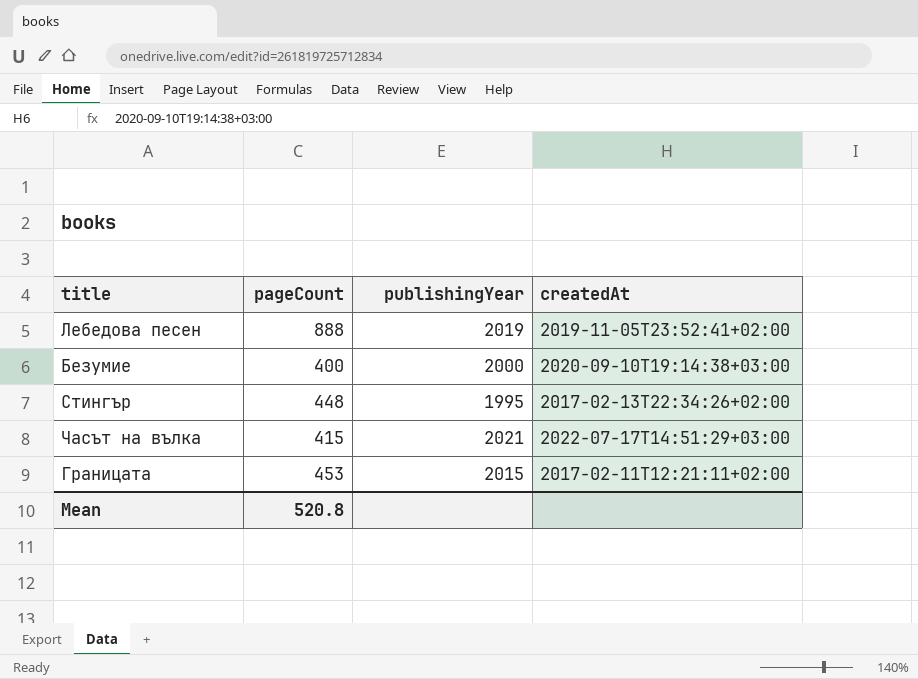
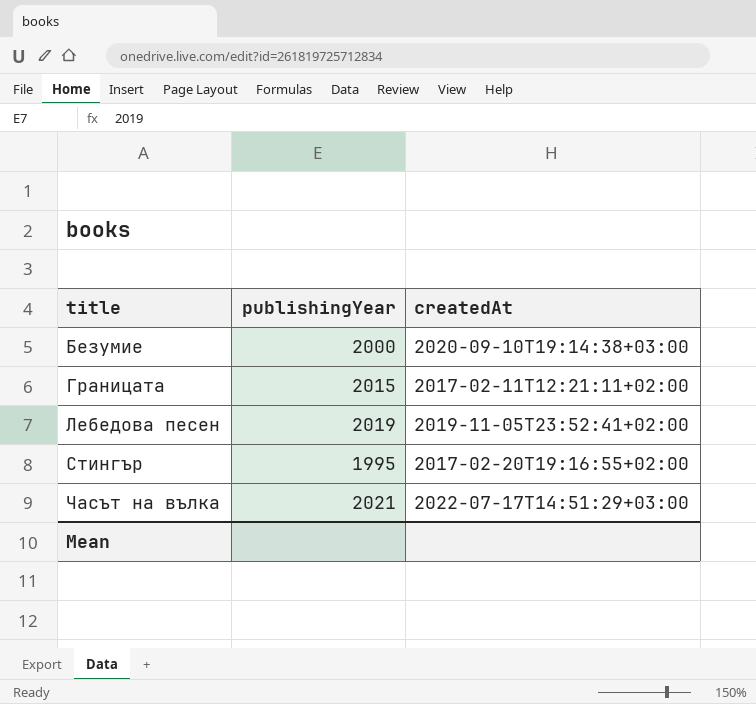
row order: none -> title ascending
column pageCount | position: 2 -> none
Стингър | createdAt: 2017-02-13T22:34:26+02:00 -> 2017-02-20T19:16:55+02:00

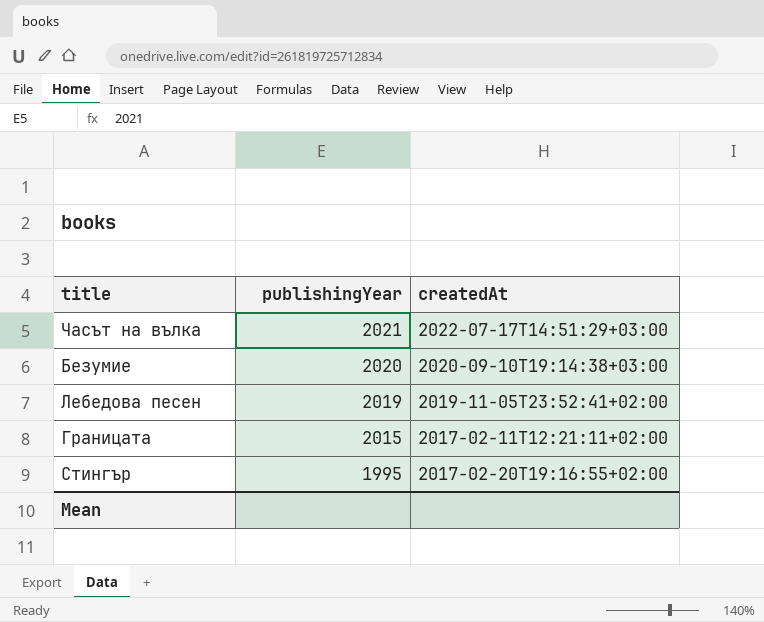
row order: title ascending -> publishingYear descending
Безумие | publishingYear: 2000 -> 2020

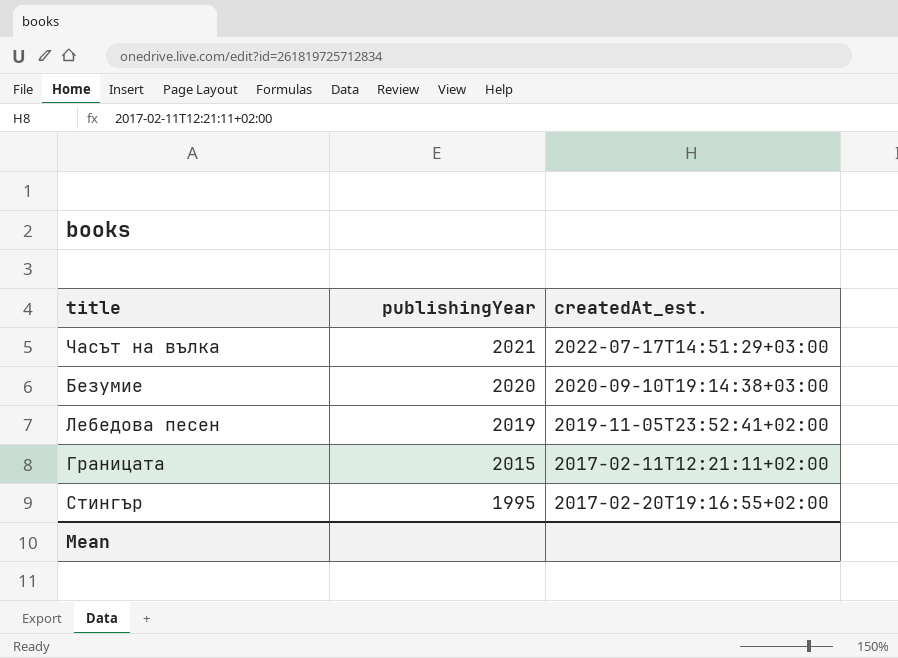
column name: createdAt -> createdAt_est.

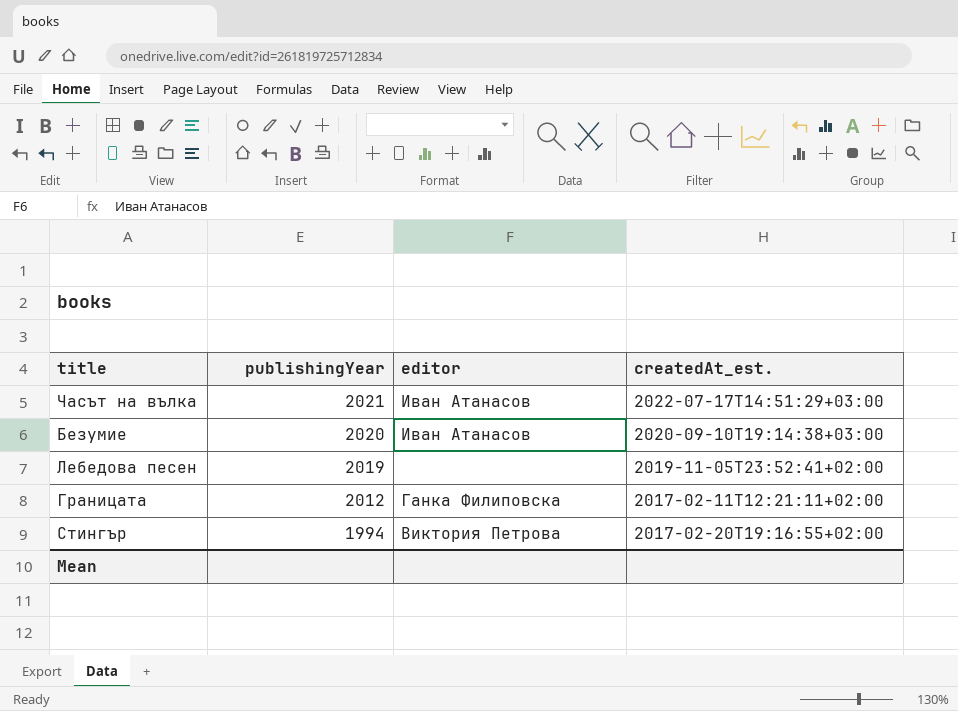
column editor | position: none -> 3
Границата | publishingYear: 2015 -> 2012
Стингър | publishingYear: 1995 -> 1994

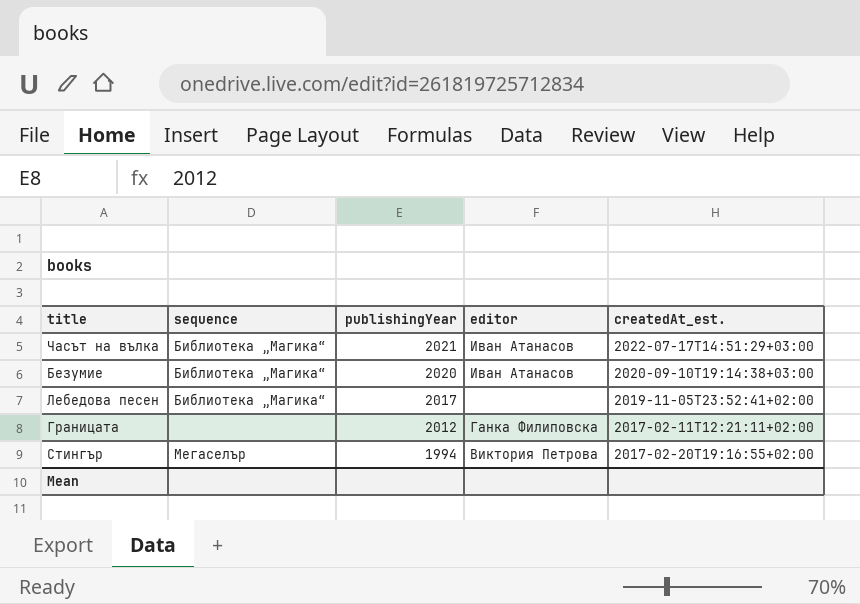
column sequence | position: none -> 2
Лебедова песен | publishingYear: 2019 -> 2017

